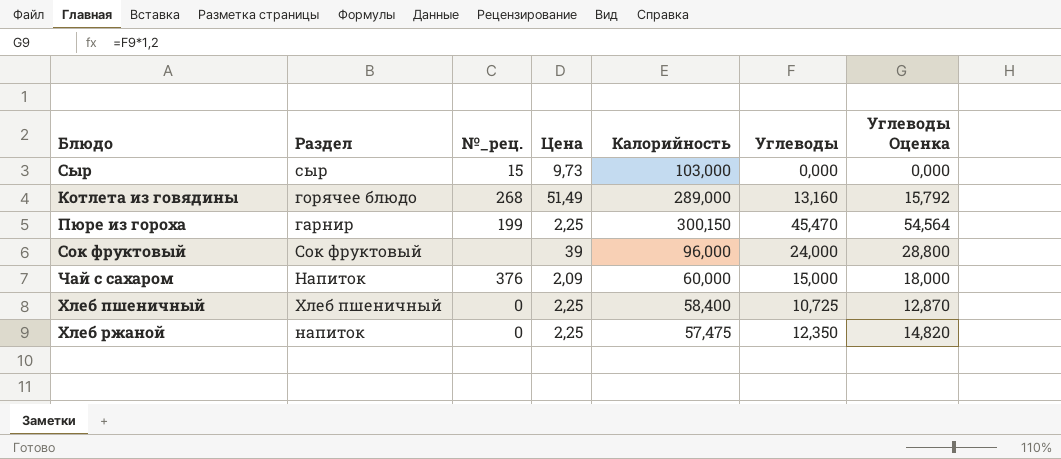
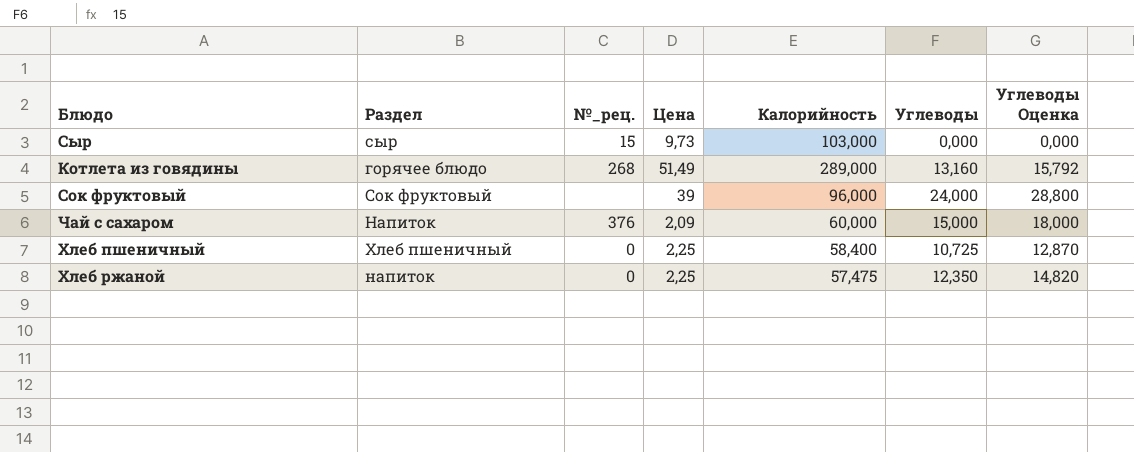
row Пюре из гороха: гарнир | 199 | 2,25 | 300,150 | 45,470 | 54,564 -> none

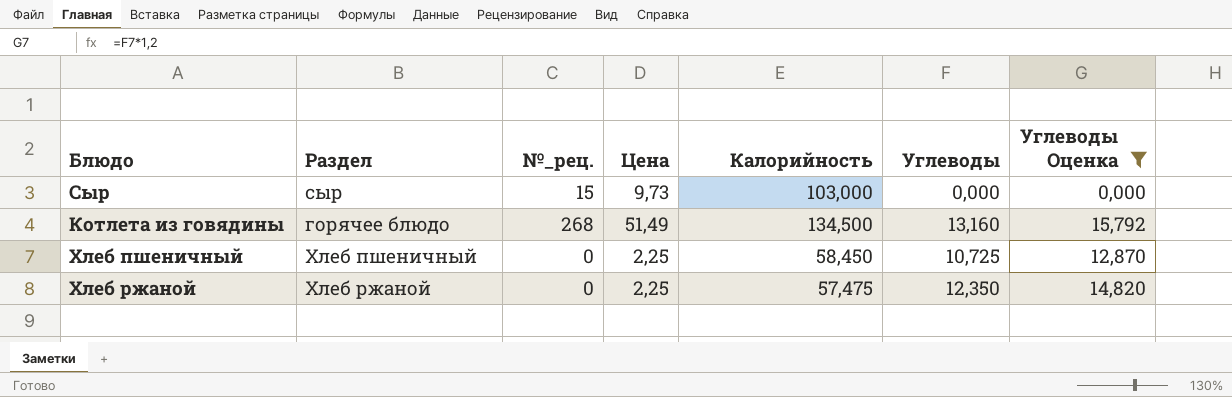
filter: none -> Углеводы Оценка <= 15,792
Котлета из говядины | Калорийность: 289,000 -> 134,500
Хлеб пшеничный | Калорийность: 58,400 -> 58,450
Хлеб ржаной | Раздел: напиток -> Хлеб ржаной

